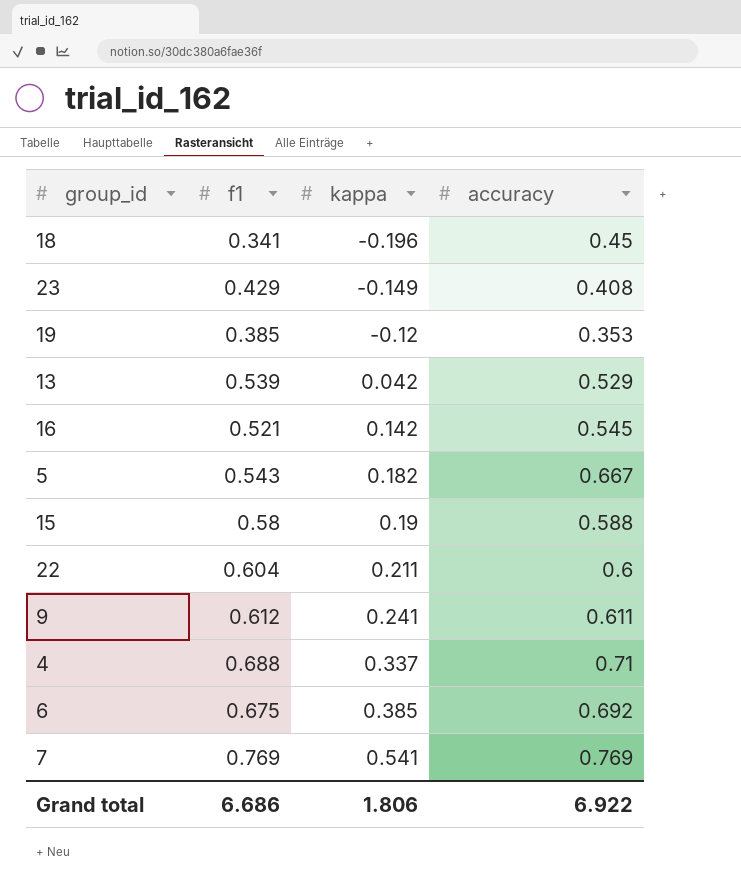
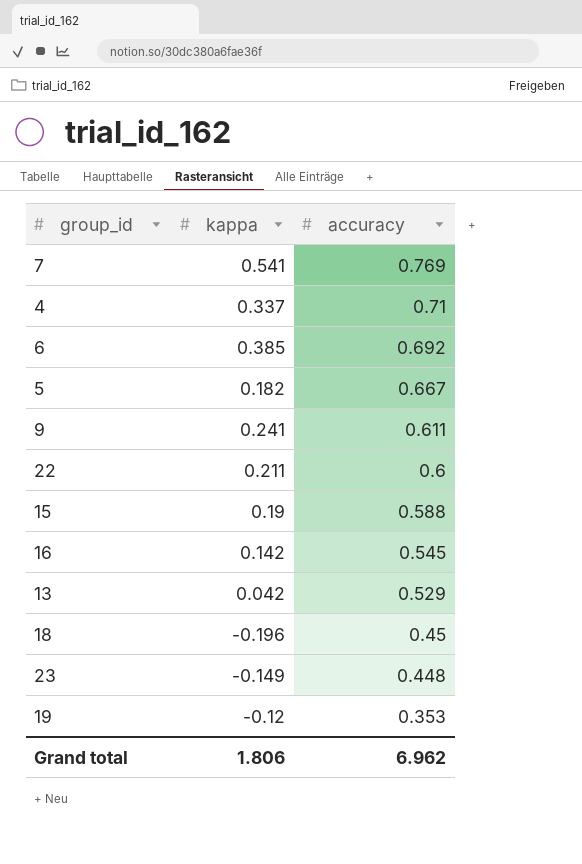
row order: kappa ascending -> accuracy descending
column f1 | position: 2 -> none
23 | accuracy: 0.408 -> 0.448
Grand total | accuracy: 6.922 -> 6.962

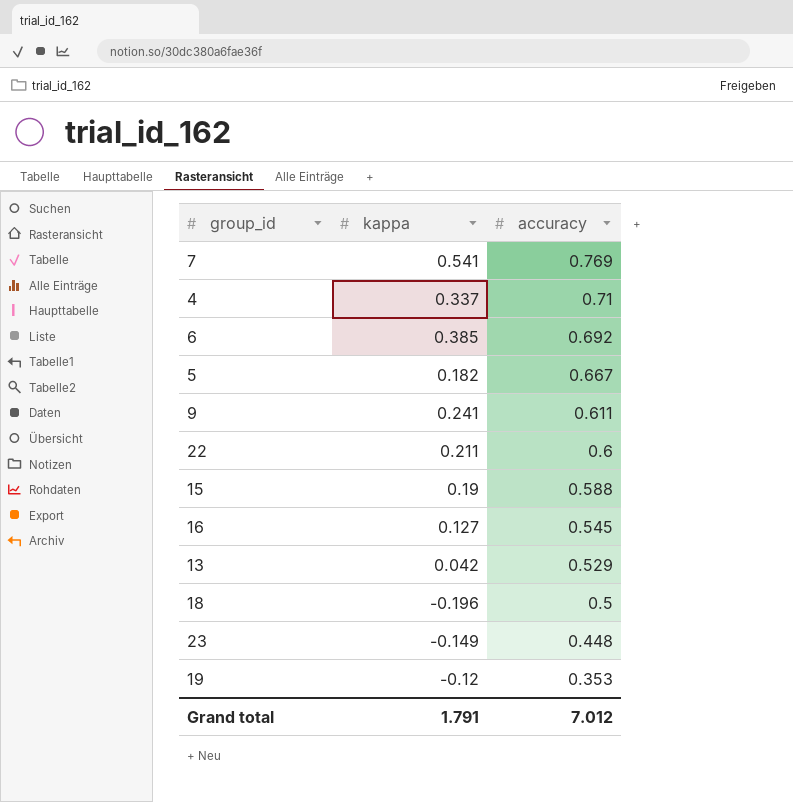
16 | kappa: 0.142 -> 0.127
18 | accuracy: 0.45 -> 0.5
Grand total | kappa: 1.806 -> 1.791
Grand total | accuracy: 6.962 -> 7.012

